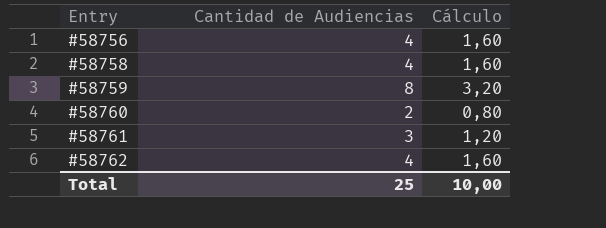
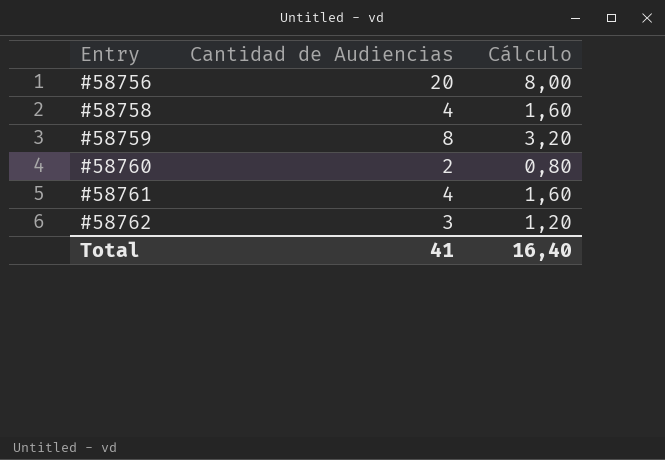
#58756 | Cantidad de Audiencias: 4 -> 20
#58756 | Cálculo: 1,60 -> 8,00
#58761 | Cantidad de Audiencias: 3 -> 4
#58761 | Cálculo: 1,20 -> 1,60
#58762 | Cantidad de Audiencias: 4 -> 3
#58762 | Cálculo: 1,60 -> 1,20
Total | Cantidad de Audiencias: 25 -> 41
Total | Cálculo: 10,00 -> 16,40

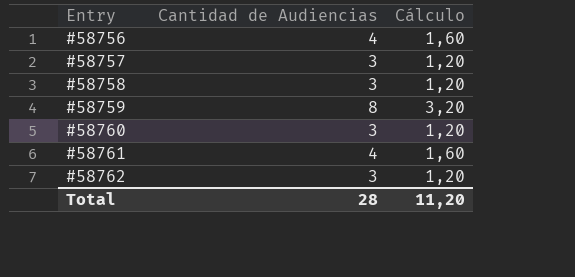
#58756 | Cantidad de Audiencias: 20 -> 4
#58756 | Cálculo: 8,00 -> 1,60
row #58757: none -> 3 | 1,20
#58758 | Cantidad de Audiencias: 4 -> 3
#58758 | Cálculo: 1,60 -> 1,20
#58760 | Cantidad de Audiencias: 2 -> 3
#58760 | Cálculo: 0,80 -> 1,20
Total | Cantidad de Audiencias: 41 -> 28
Total | Cálculo: 16,40 -> 11,20

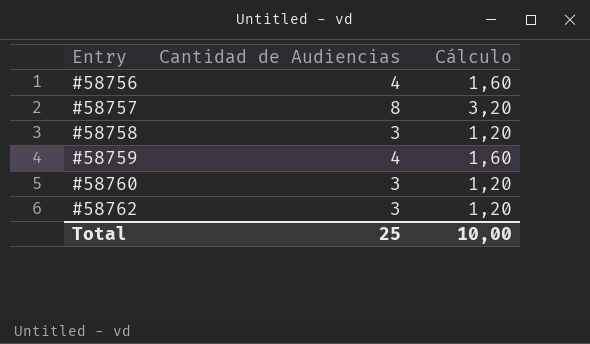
row #58761: 4 | 1,60 -> none
#58757 | Cantidad de Audiencias: 3 -> 8
#58757 | Cálculo: 1,20 -> 3,20
#58759 | Cantidad de Audiencias: 8 -> 4
#58759 | Cálculo: 3,20 -> 1,60
Total | Cantidad de Audiencias: 28 -> 25
Total | Cálculo: 11,20 -> 10,00

